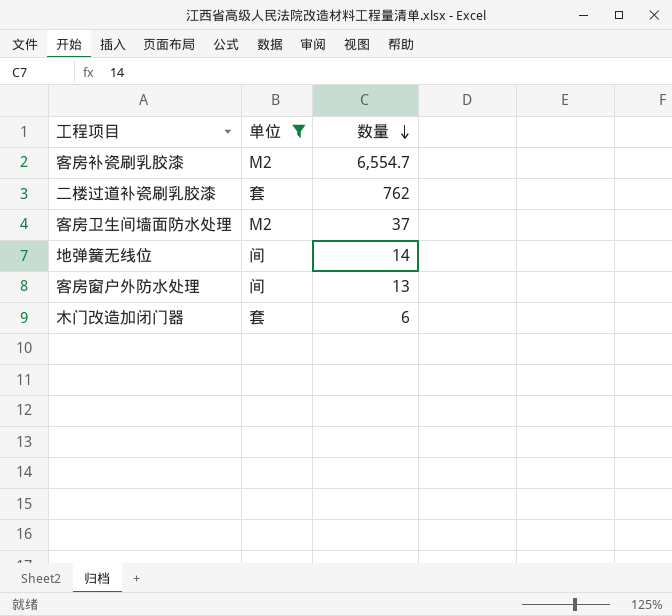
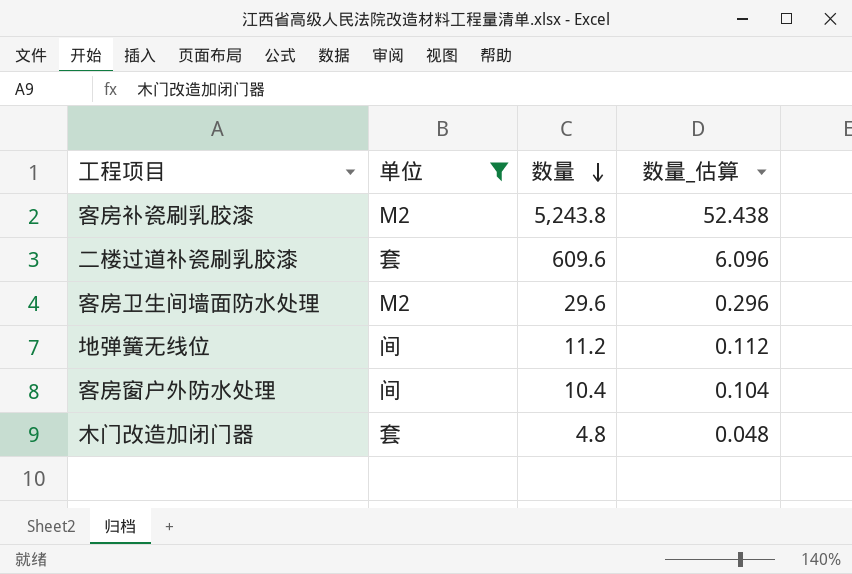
column 数量_估算 | formula: none -> [数量] * 0.01
客房补瓷刷乳胶漆 | 数量: 6,554.7 -> 5,243.8
二楼过道补瓷刷乳胶漆 | 数量: 762 -> 609.6
客房卫生间墙面防水处理 | 数量: 37 -> 29.6
地弹簧无线位 | 数量: 14 -> 11.2
客房窗户外防水处理 | 数量: 13 -> 10.4
木门改造加闭门器 | 数量: 6 -> 4.8

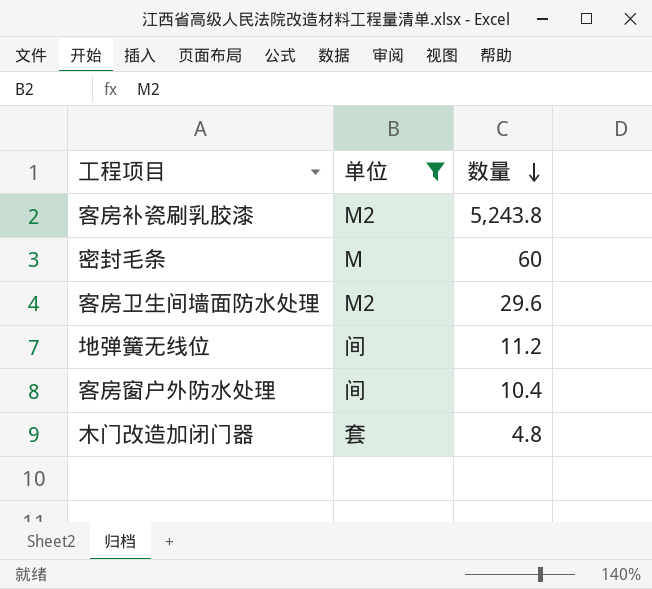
column 数量_估算 | formula: [数量] * 0.01 -> none
row 二楼过道补瓷刷乳胶漆: 套 | 609.6 | 6.096 -> none
row 密封毛条: none -> M | 60

